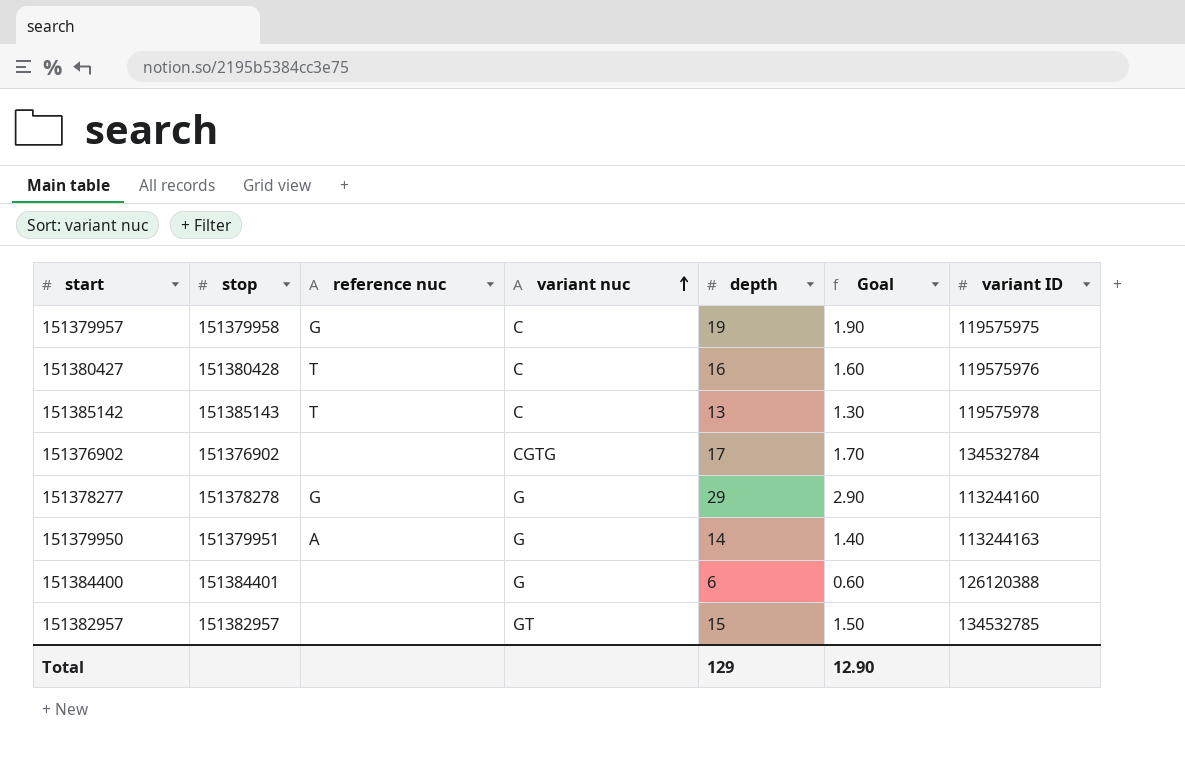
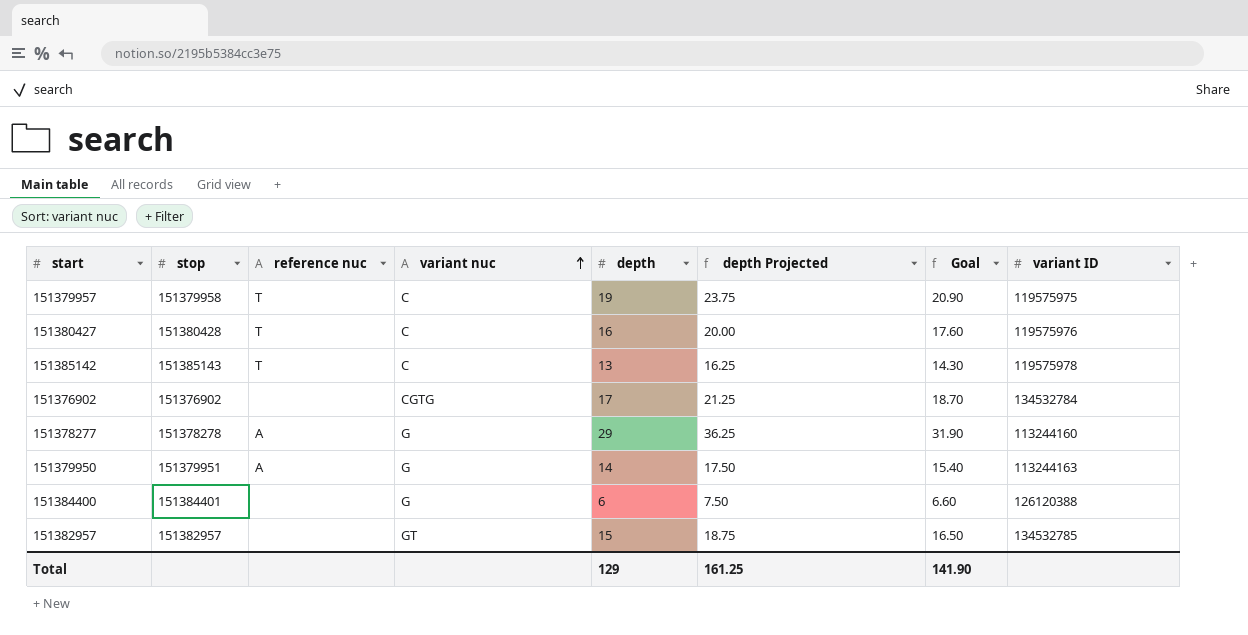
column depth Projected | formula: none -> [depth] * 1.25
column Goal | formula: [depth] * 0.1 -> [depth] * 1.1
151379957 | reference nuc: G -> T
151378277 | reference nuc: G -> A
Total | Goal: 12.90 -> 141.90

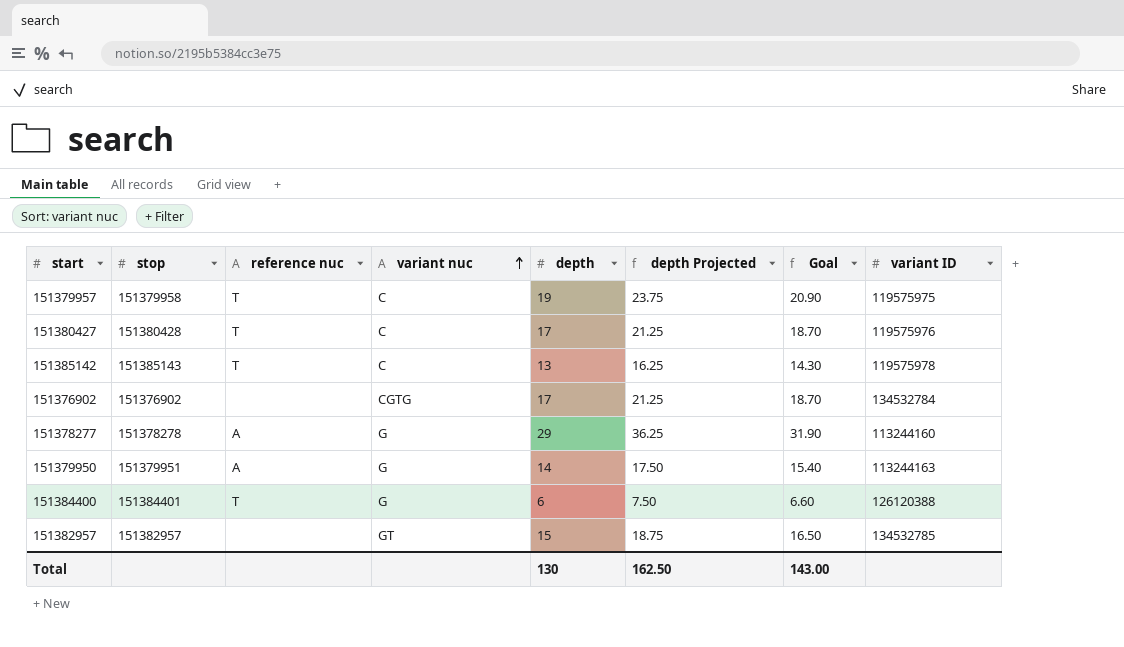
151380427 | depth: 16 -> 17
151380427 | depth Projected: 20.00 -> 21.25
151380427 | Goal: 17.60 -> 18.70
151384400 | reference nuc: none -> T
Total | depth: 129 -> 130
Total | depth Projected: 161.25 -> 162.50
Total | Goal: 141.90 -> 143.00

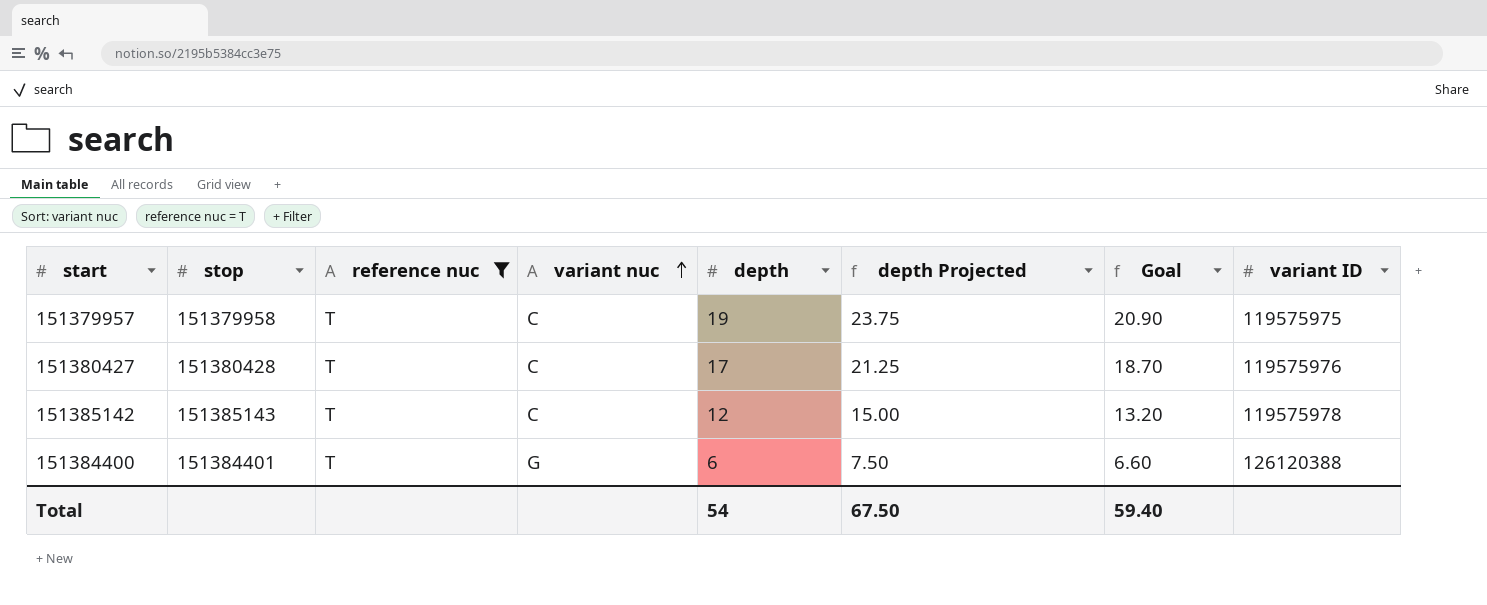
filter: none -> reference nuc = T
151385142 | depth: 13 -> 12
151385142 | depth Projected: 16.25 -> 15.00
151385142 | Goal: 14.30 -> 13.20
Total | depth: 130 -> 54
Total | depth Projected: 162.50 -> 67.50
Total | Goal: 143.00 -> 59.40

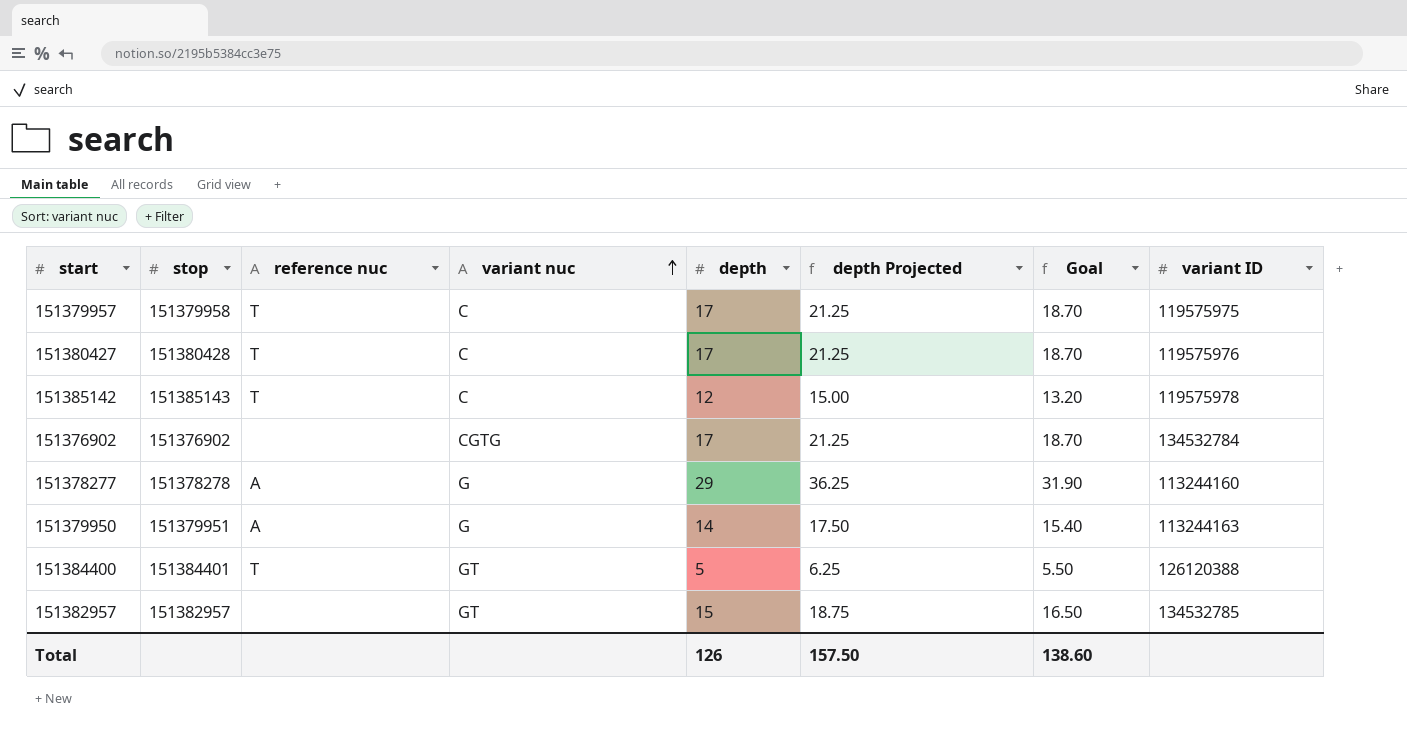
filter: reference nuc = T -> none
151379957 | depth: 19 -> 17
151379957 | depth Projected: 23.75 -> 21.25
151379957 | Goal: 20.90 -> 18.70
151384400 | variant nuc: G -> GT
151384400 | depth: 6 -> 5
151384400 | depth Projected: 7.50 -> 6.25
151384400 | Goal: 6.60 -> 5.50
Total | depth: 54 -> 126
Total | depth Projected: 67.50 -> 157.50
Total | Goal: 59.40 -> 138.60

